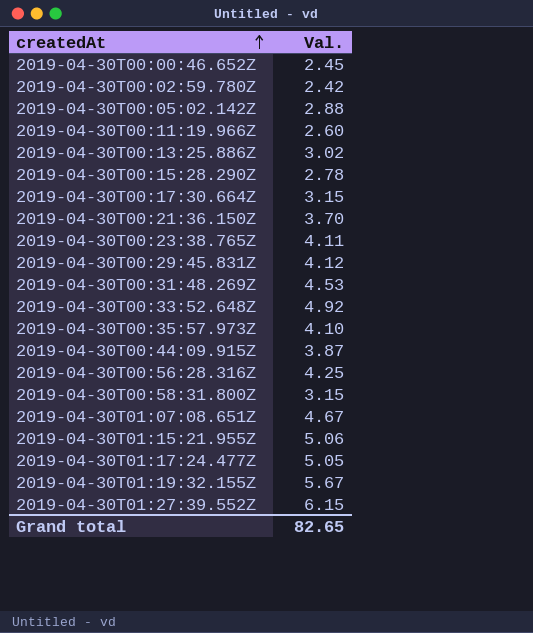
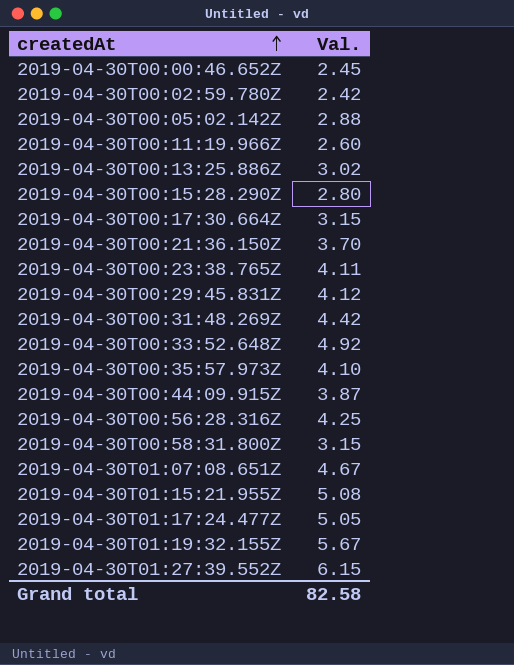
2019-04-30T00:15:28.290Z | Val.: 2.78 -> 2.80
2019-04-30T00:31:48.269Z | Val.: 4.53 -> 4.42
2019-04-30T01:15:21.955Z | Val.: 5.06 -> 5.08
Grand total | Val.: 82.65 -> 82.58

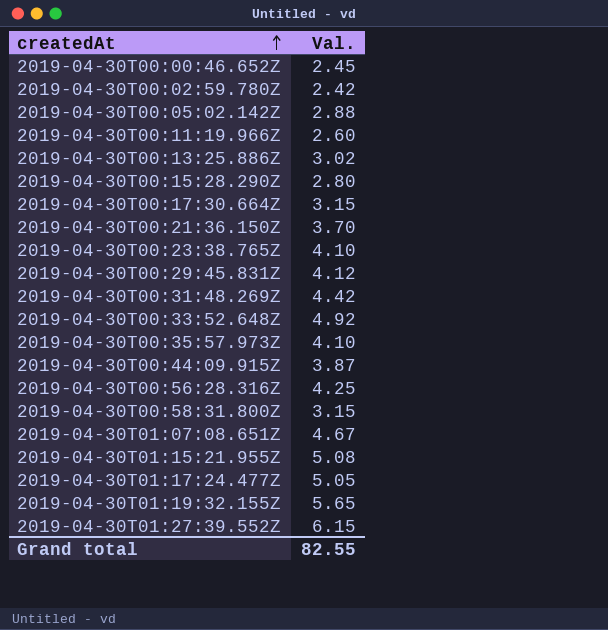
2019-04-30T00:23:38.765Z | Val.: 4.11 -> 4.10
2019-04-30T01:19:32.155Z | Val.: 5.67 -> 5.65
Grand total | Val.: 82.58 -> 82.55

